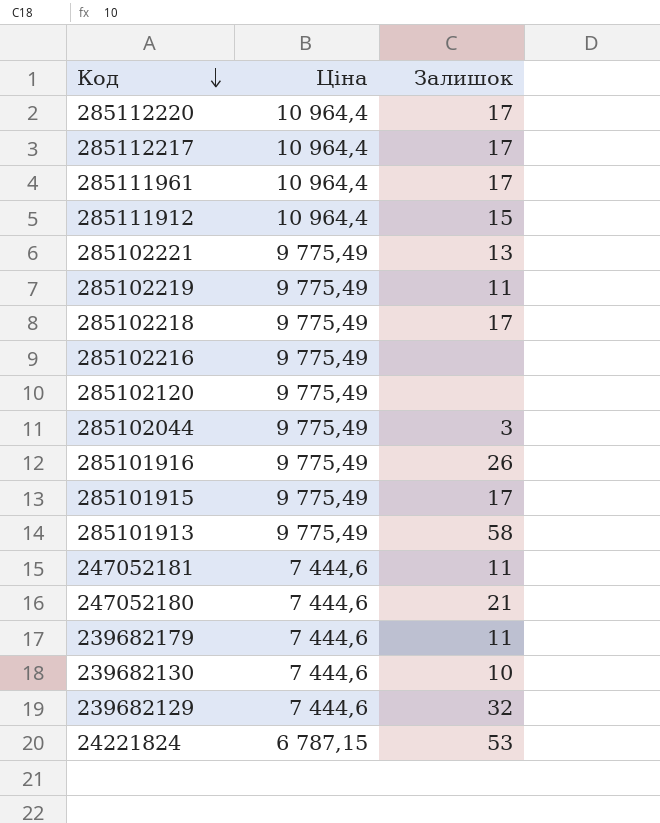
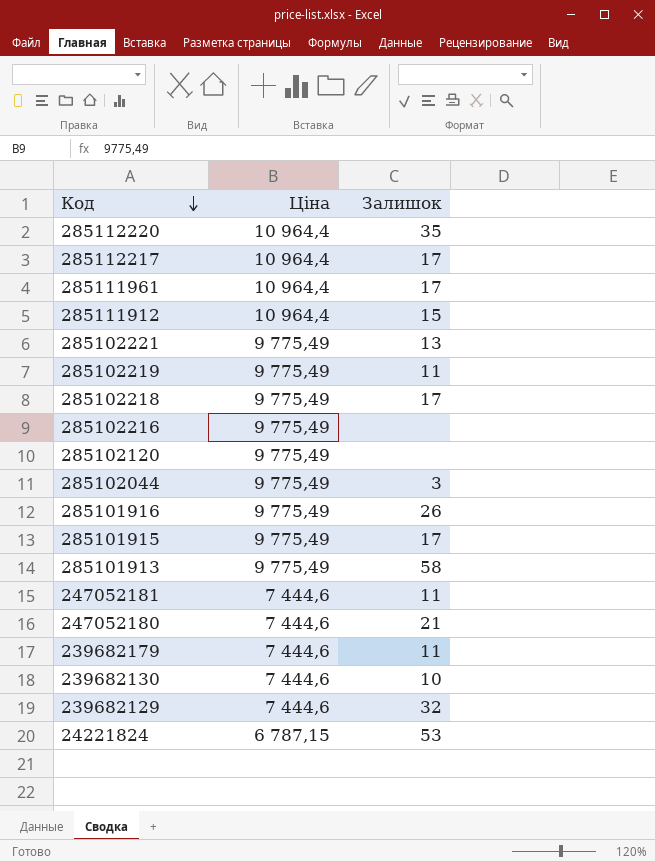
285112220 | Залишок: 17 -> 35

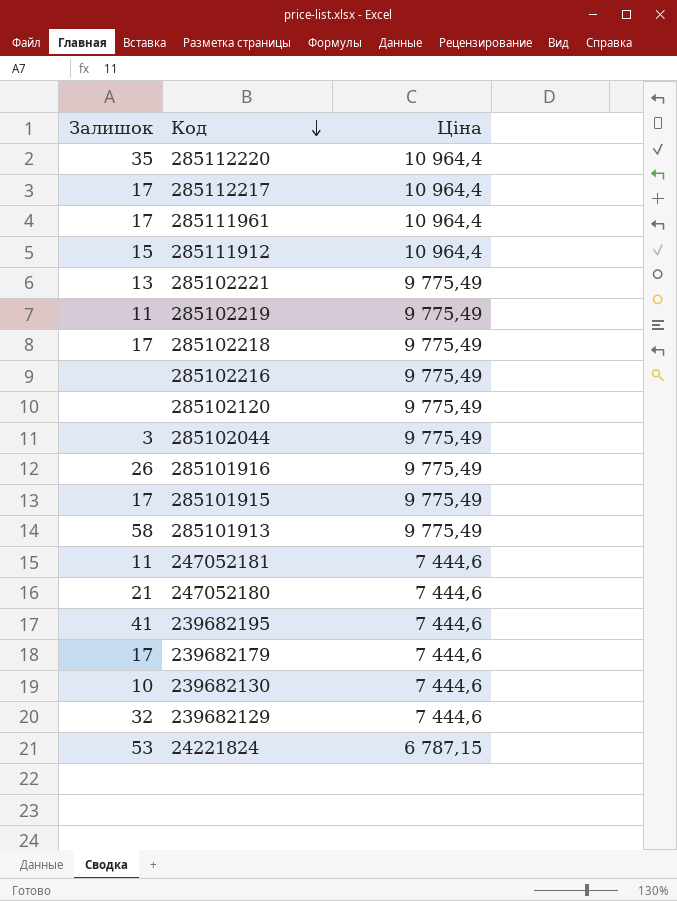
column Залишок | position: 3 -> 1
row 239682195: none -> 41 | 7 444,6
239682179 | Залишок: 11 -> 17

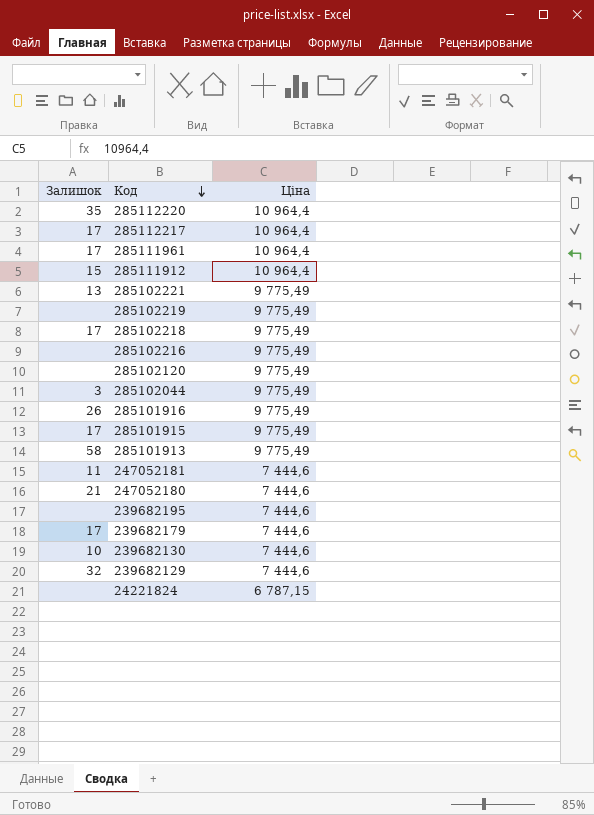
285102219 | Залишок: 11 -> none
239682195 | Залишок: 41 -> none
24221824 | Залишок: 53 -> none

